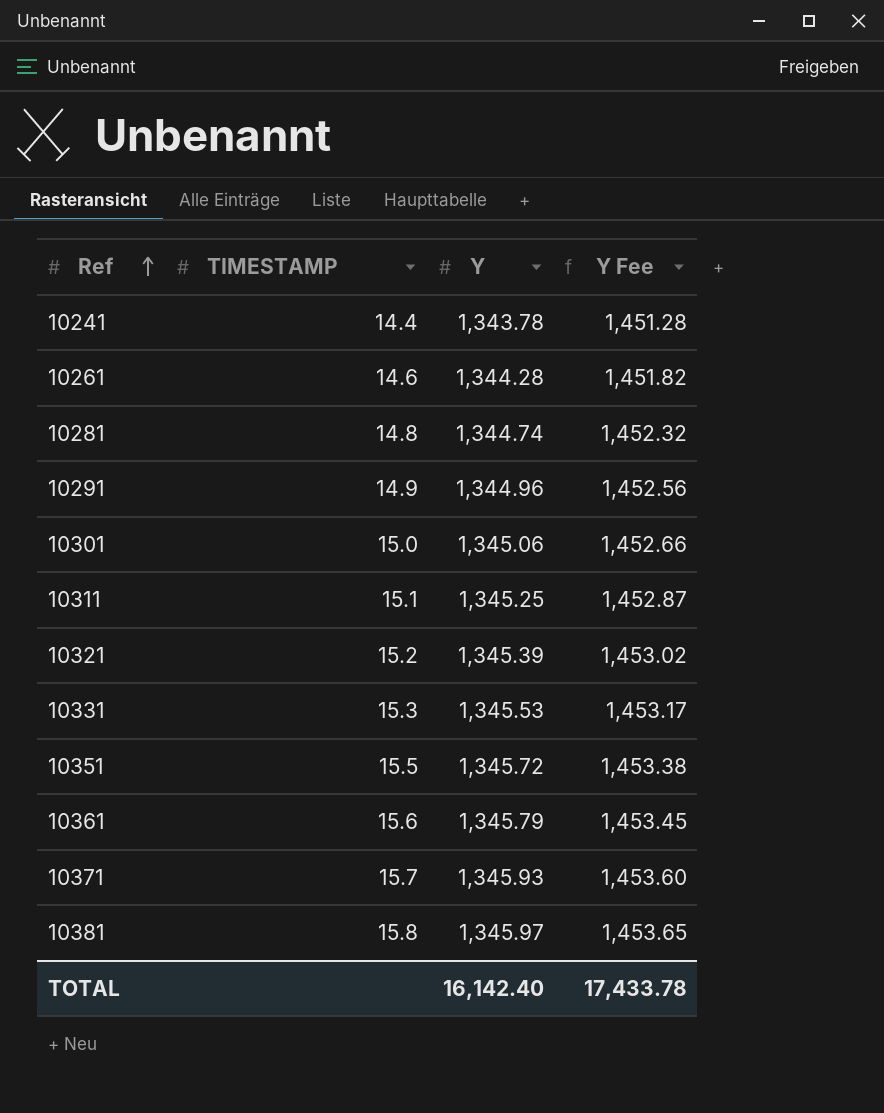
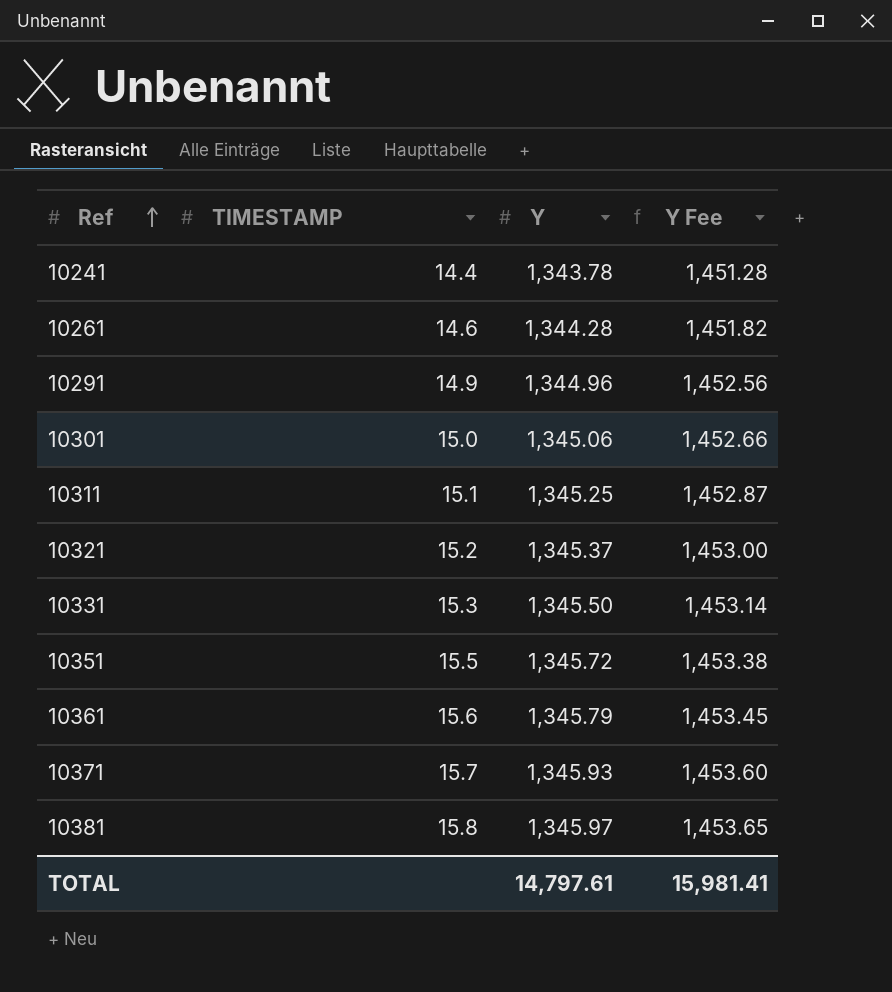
row 10281: 14.8 | 1,344.74 | 1,452.32 -> none
10321 | Y: 1,345.39 -> 1,345.37
10321 | Y Fee: 1,453.02 -> 1,453.00
10331 | Y: 1,345.53 -> 1,345.50
10331 | Y Fee: 1,453.17 -> 1,453.14
TOTAL | Y: 16,142.40 -> 14,797.61
TOTAL | Y Fee: 17,433.78 -> 15,981.41

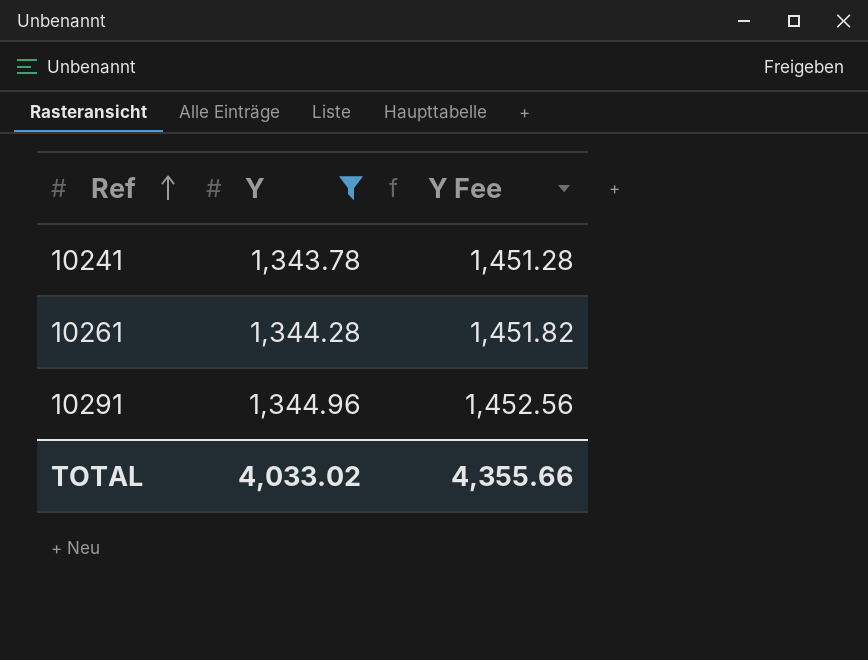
filter: none -> Y <= 1,344.96
column TIMESTAMP | position: 2 -> none
TOTAL | Y: 14,797.61 -> 4,033.02
TOTAL | Y Fee: 15,981.41 -> 4,355.66

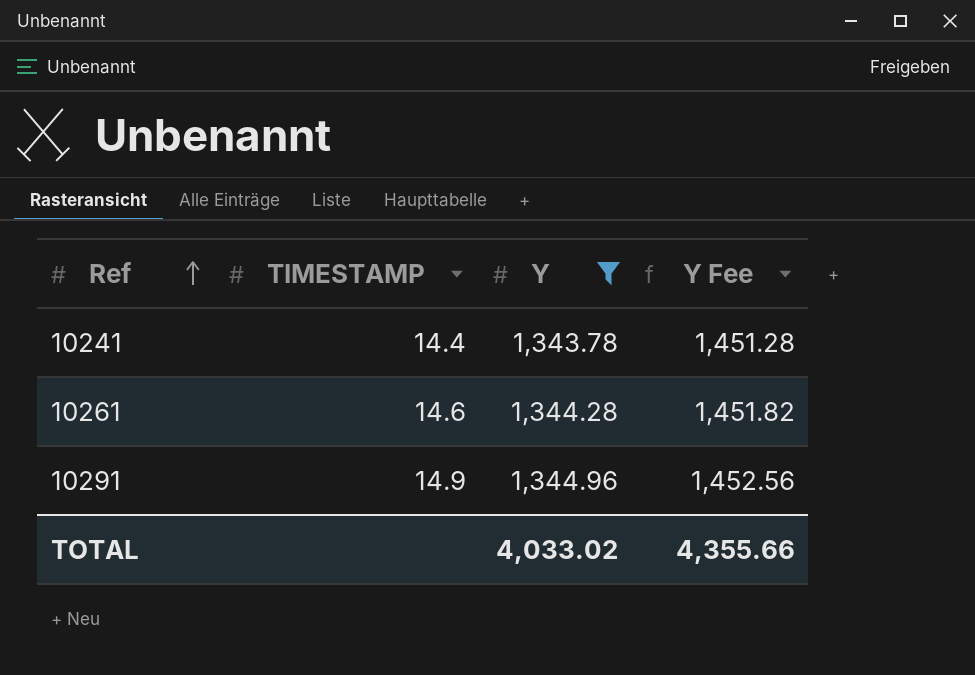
column TIMESTAMP | position: none -> 2

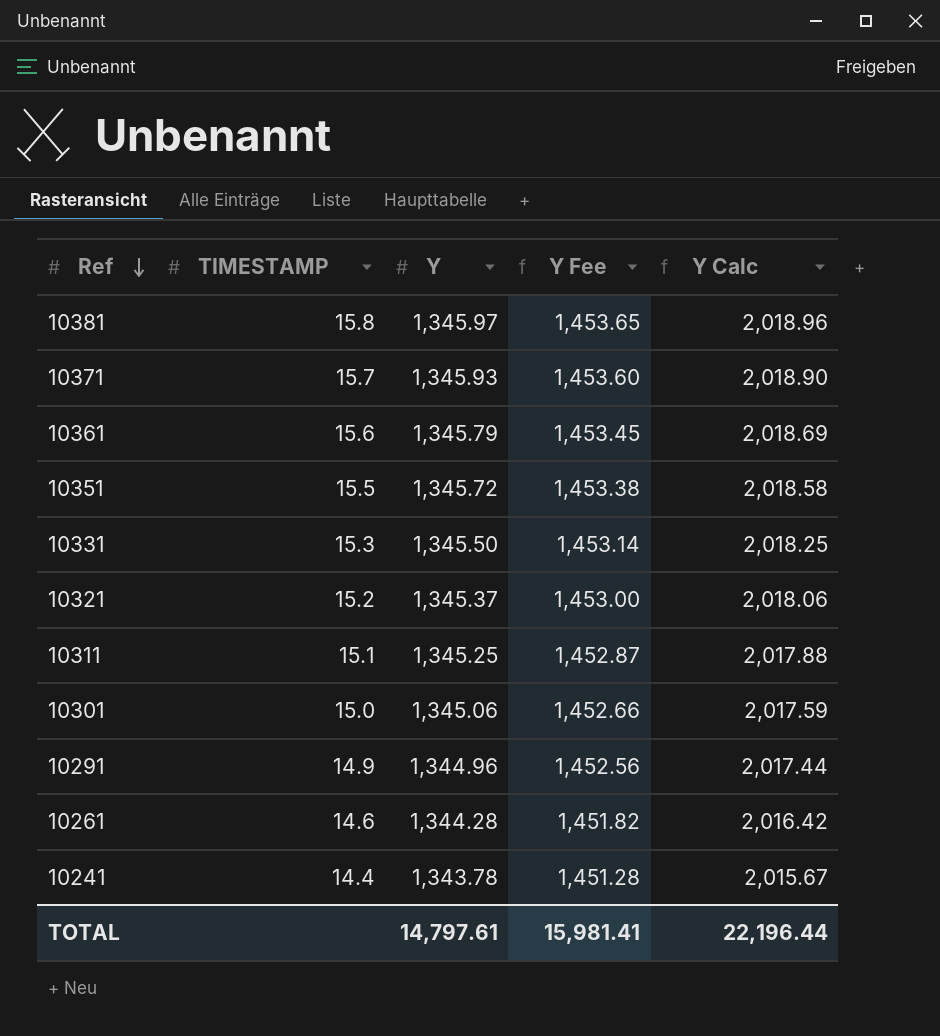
filter: Y <= 1,344.96 -> none
row order: Ref ascending -> Ref descending
column Y Calc | formula: none -> [Y] * 1.5
TOTAL | Y: 4,033.02 -> 14,797.61
TOTAL | Y Fee: 4,355.66 -> 15,981.41

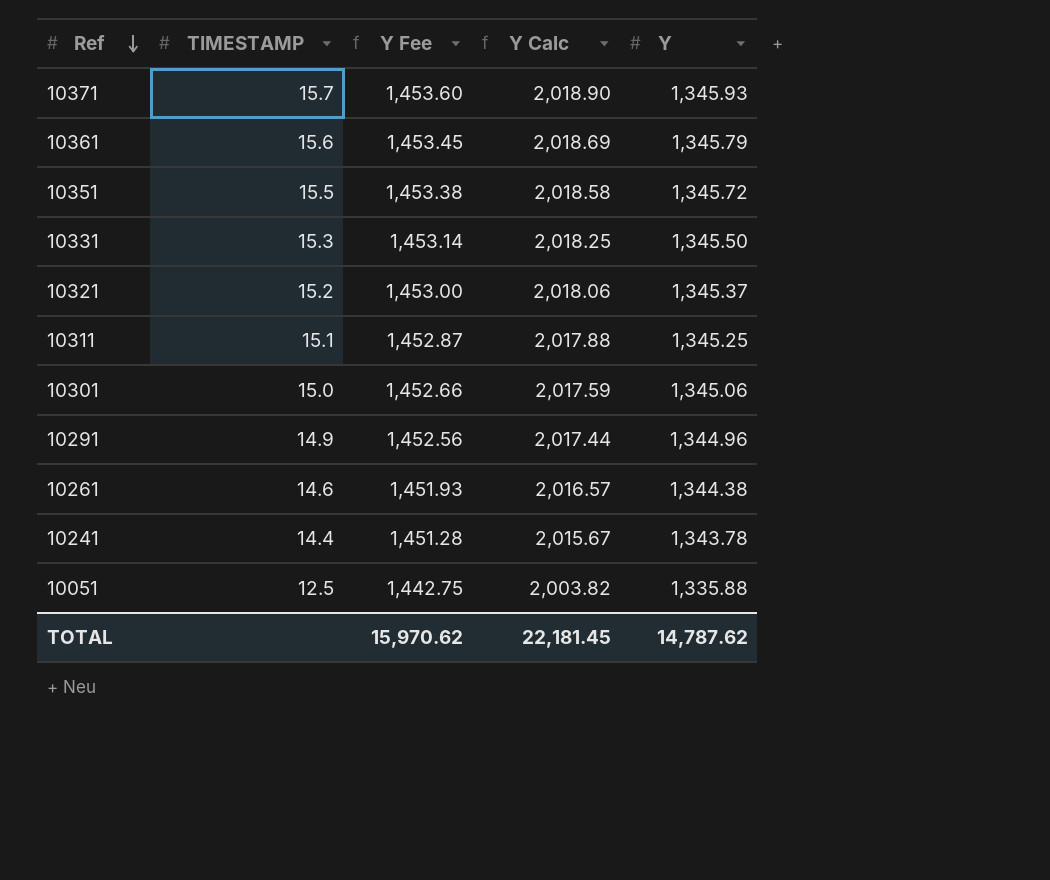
column Y | position: 3 -> 5
row 10381: 15.8 | 1,345.97 | 1,453.65 | 2,018.96 -> none
10261 | Y Fee: 1,451.82 -> 1,451.93
10261 | Y Calc: 2,016.42 -> 2,016.57
10261 | Y: 1,344.28 -> 1,344.38
row 10051: none -> 12.5 | 1,442.75 | 2,003.82 | 1,335.88
TOTAL | Y Fee: 15,981.41 -> 15,970.62
TOTAL | Y Calc: 22,196.44 -> 22,181.45
TOTAL | Y: 14,797.61 -> 14,787.62

